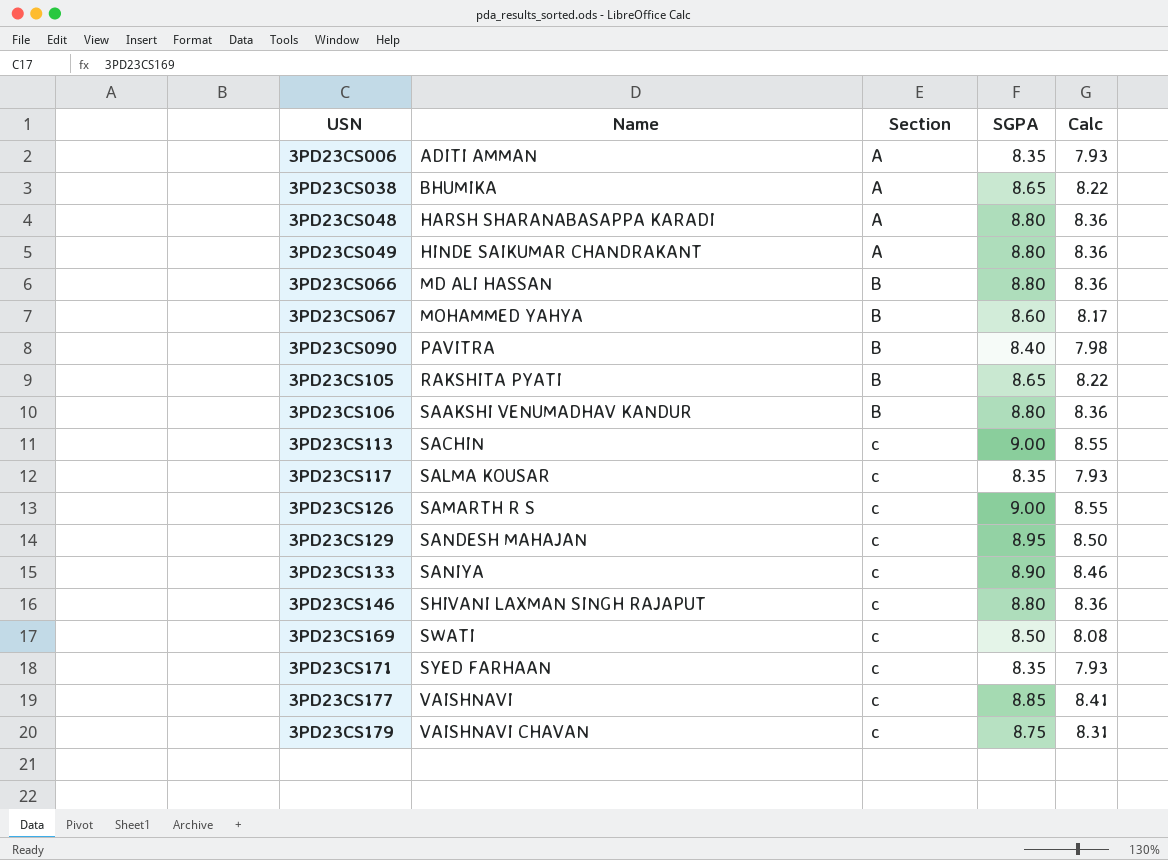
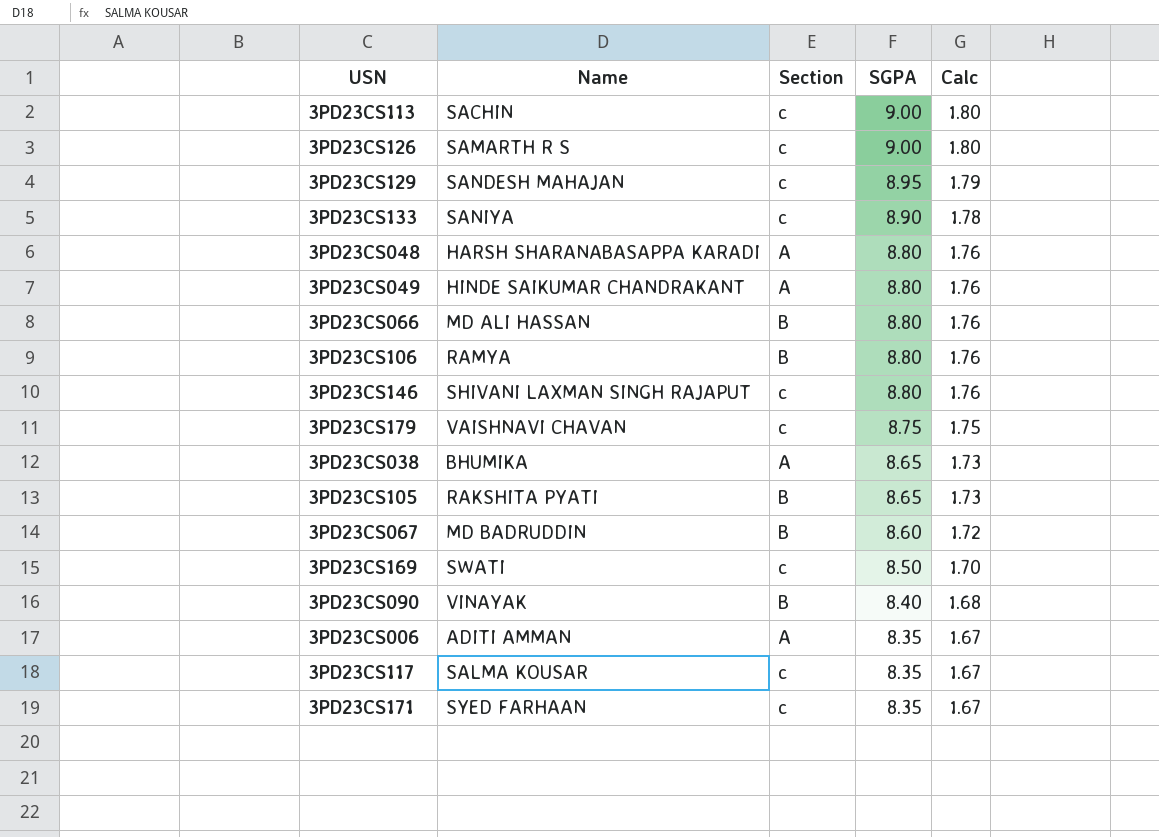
row order: USN ascending -> SGPA descending
column Calc | formula: [SGPA] * 0.95 -> [SGPA] * 0.2
row 3PD23CS177: VAISHNAVI | c | 8.85 | 8.41 -> none
3PD23CS106 | Name: SAAKSHI VENUMADHAV KANDUR -> RAMYA
3PD23CS067 | Name: MOHAMMED YAHYA -> MD BADRUDDIN
3PD23CS090 | Name: PAVITRA -> VINAYAK

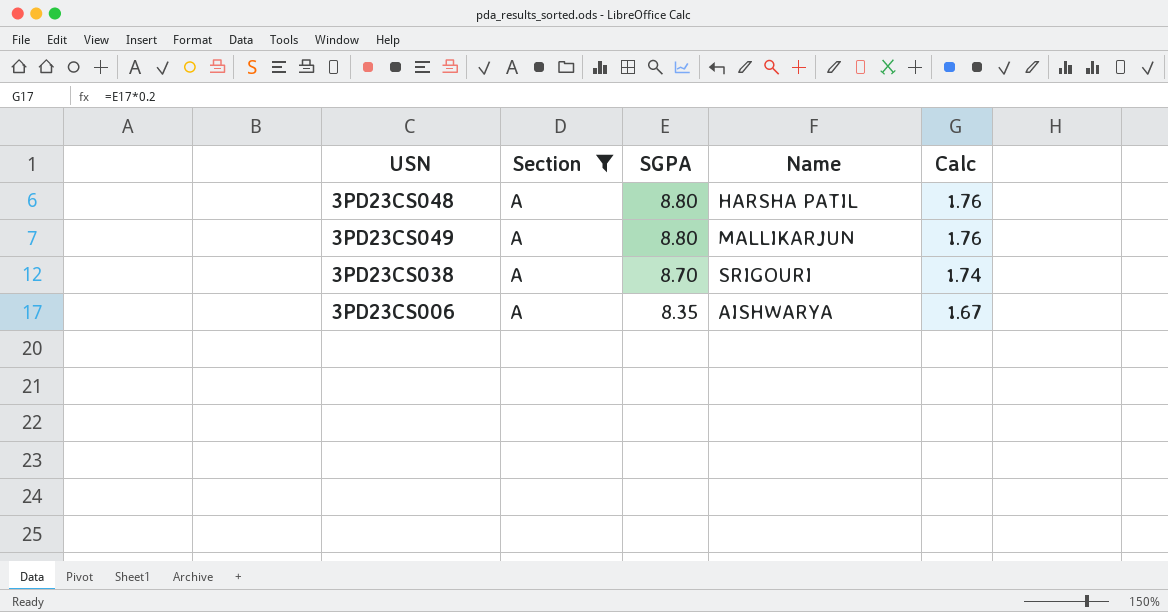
filter: none -> Section = A
column Name | position: 2 -> 4
3PD23CS048 | Name: HARSH SHARANABASAPPA KARADI -> HARSHA PATIL
3PD23CS049 | Name: HINDE SAIKUMAR CHANDRAKANT -> MALLIKARJUN
3PD23CS038 | SGPA: 8.65 -> 8.70
3PD23CS038 | Name: BHUMIKA -> SRIGOURI
3PD23CS038 | Calc: 1.73 -> 1.74
3PD23CS006 | Name: ADITI AMMAN -> AISHWARYA

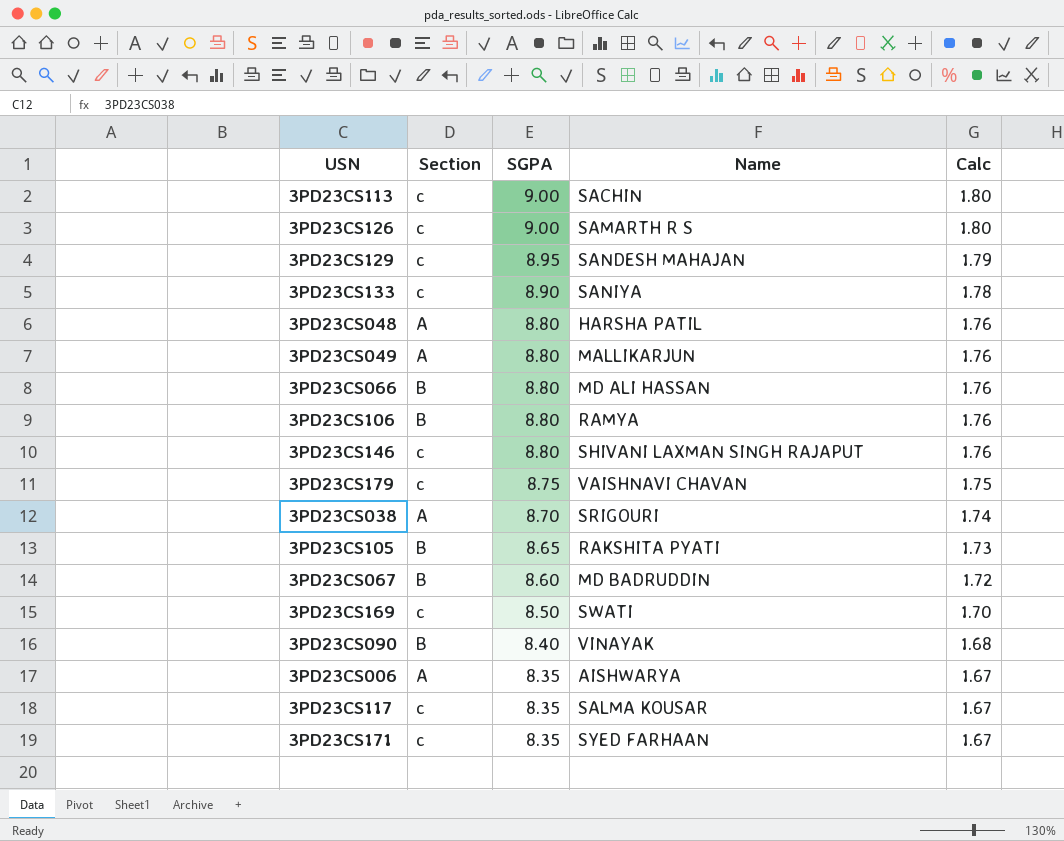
filter: Section = A -> none

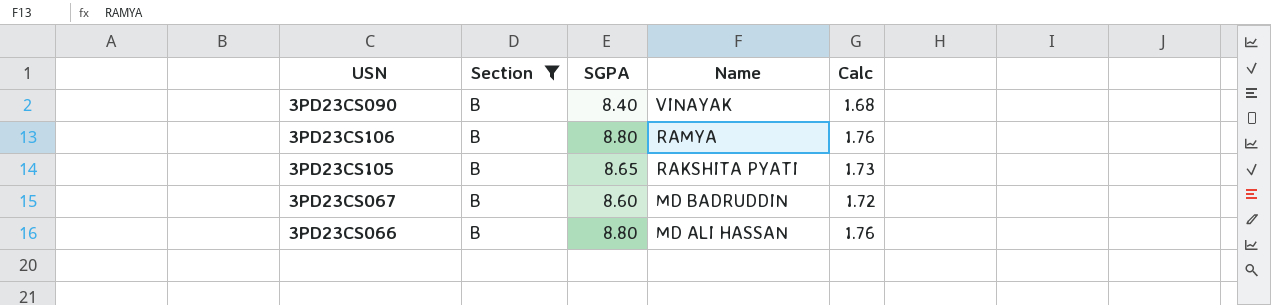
filter: none -> Section = B
row order: SGPA descending -> Name descending

